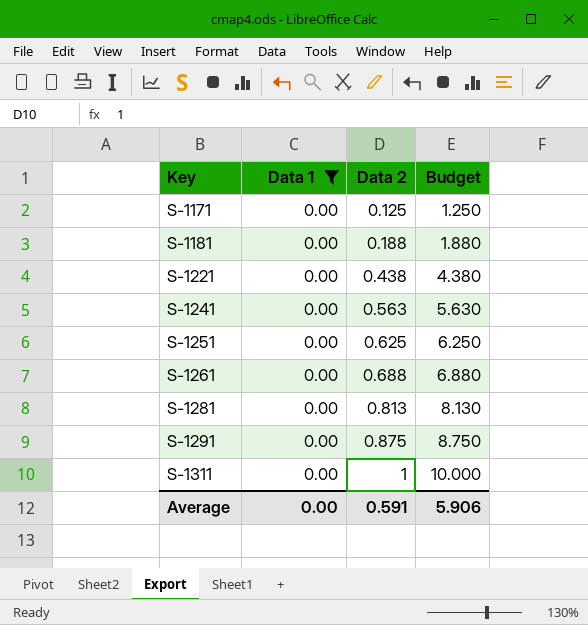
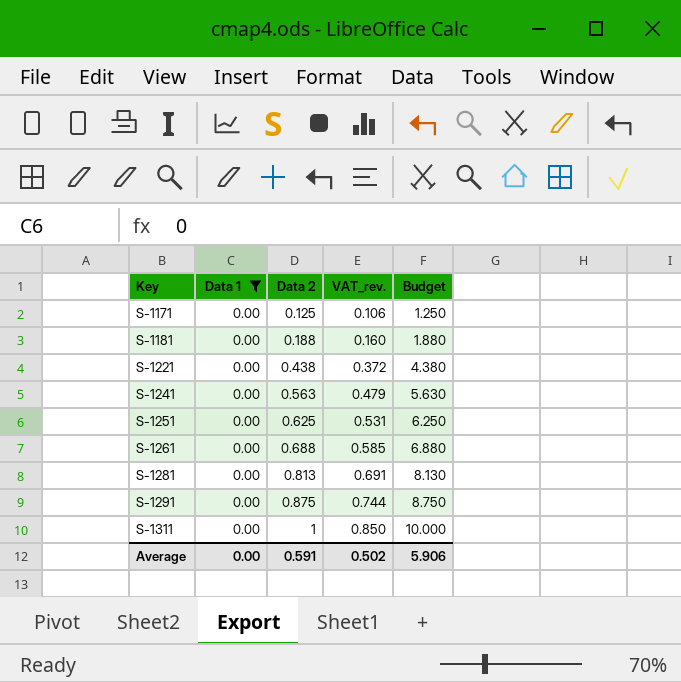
column VAT_rev. | formula: none -> [Data 2] * 0.85

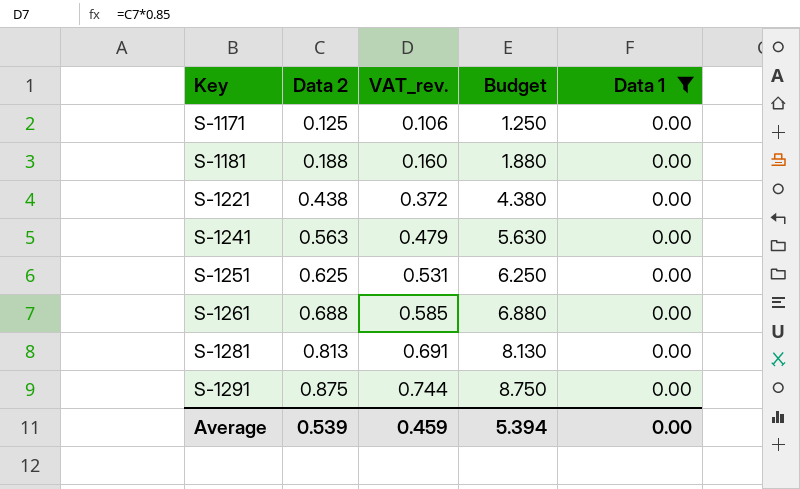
column Data 1 | position: 2 -> 5
row S-1311: 0.00 | 1 | 0.850 | 10.000 -> none
Average | Data 2: 0.591 -> 0.539
Average | VAT_rev.: 0.502 -> 0.459
Average | Budget: 5.906 -> 5.394

